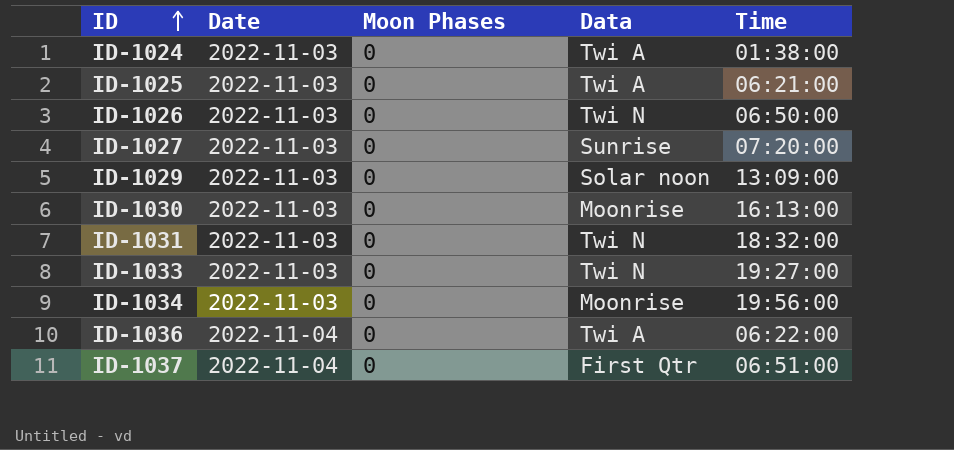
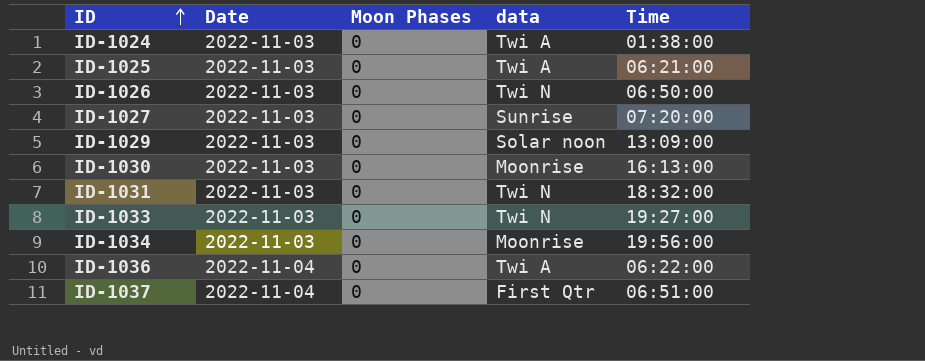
column name: Data -> data

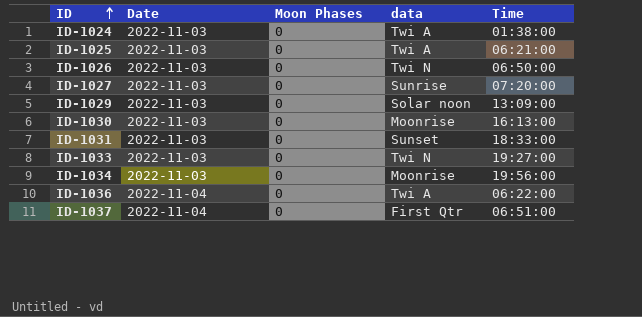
ID-1031 | data: Twi N -> Sunset
ID-1031 | Time: 18:32:00 -> 18:33:00

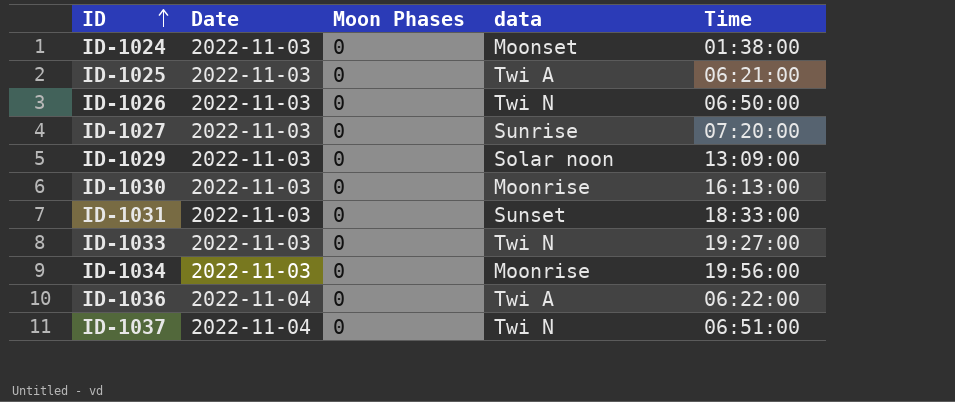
ID-1024 | data: Twi A -> Moonset
ID-1037 | data: First Qtr -> Twi N

